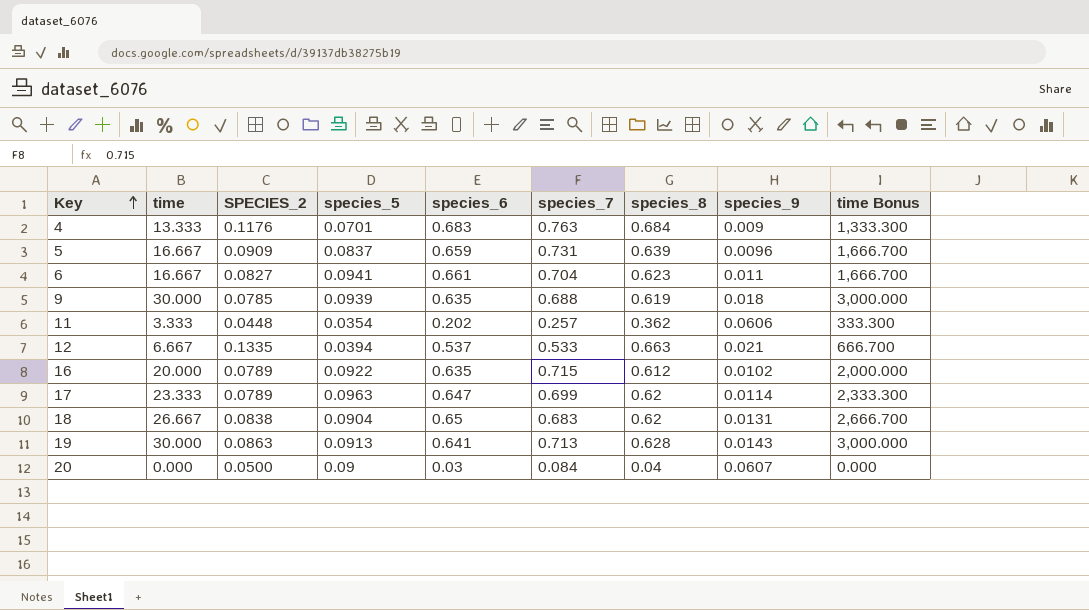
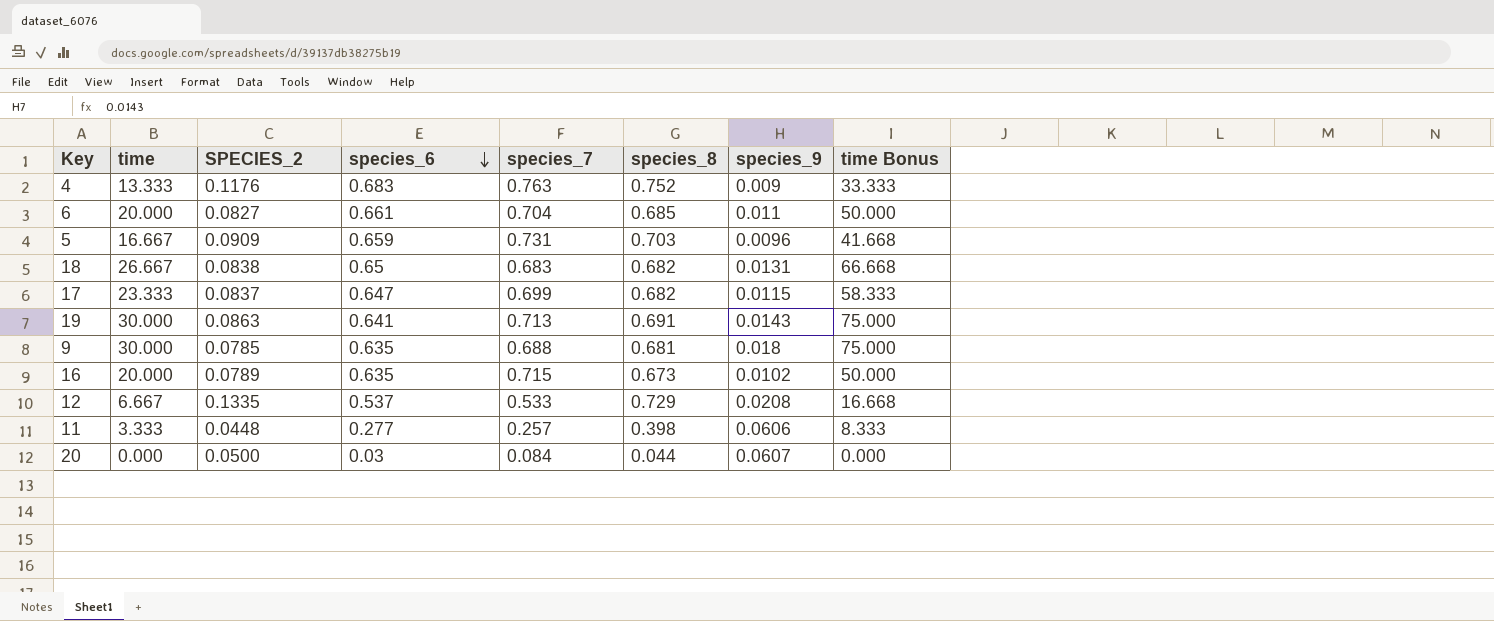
row order: Key ascending -> species_6 descending
column species_5 | position: 4 -> none
column time Bonus | formula: [time] * 100 -> [time] * 2.5
4 | species_8: 0.684 -> 0.752
6 | time: 16.667 -> 20.000
6 | species_8: 0.623 -> 0.685
5 | species_8: 0.639 -> 0.703
18 | species_8: 0.62 -> 0.682
17 | SPECIES_2: 0.0789 -> 0.0837
17 | species_8: 0.62 -> 0.682
17 | species_9: 0.0114 -> 0.0115
19 | species_8: 0.628 -> 0.691
9 | species_8: 0.619 -> 0.681
16 | species_8: 0.612 -> 0.673
12 | species_8: 0.663 -> 0.729
12 | species_9: 0.021 -> 0.0208
11 | species_6: 0.202 -> 0.277
11 | species_8: 0.362 -> 0.398
20 | species_8: 0.04 -> 0.044

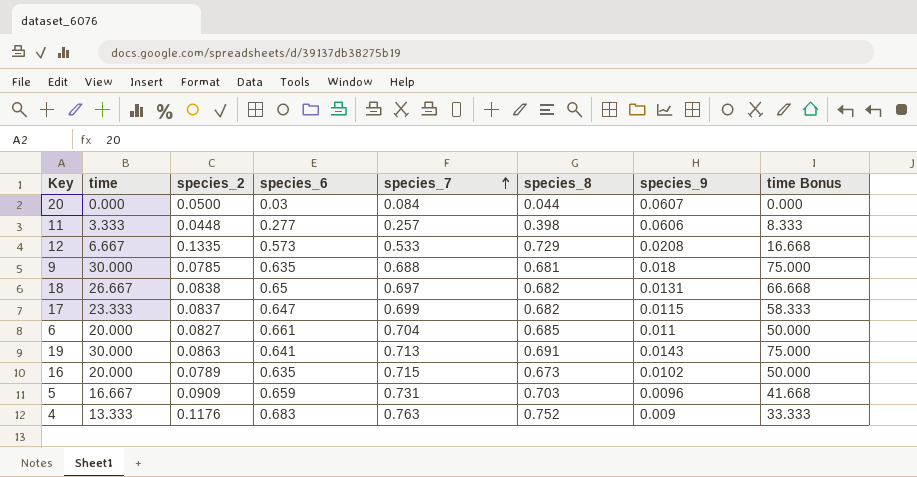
row order: species_6 descending -> species_7 ascending
column name: SPECIES_2 -> species_2
12 | species_6: 0.537 -> 0.573
18 | species_7: 0.683 -> 0.697

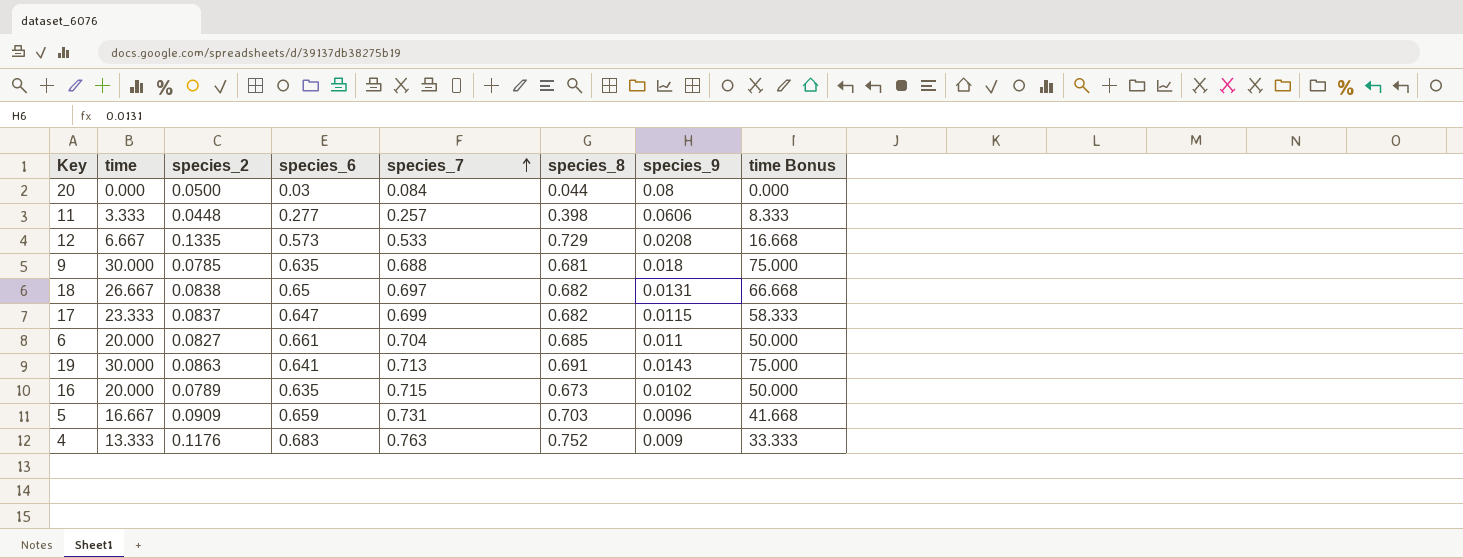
20 | species_9: 0.0607 -> 0.08

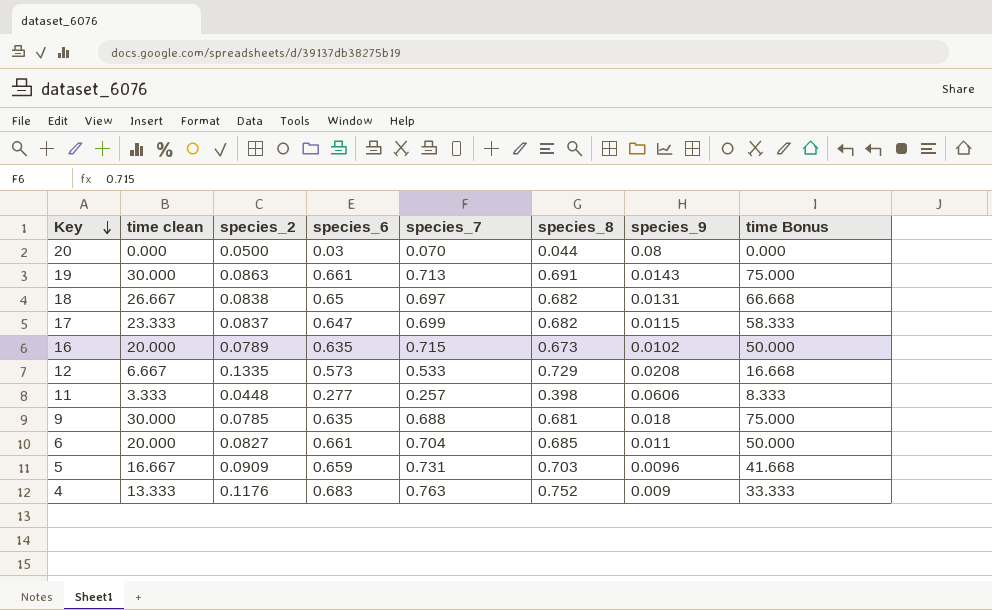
row order: species_7 ascending -> Key descending
column name: time -> time clean
20 | species_7: 0.084 -> 0.070
19 | species_6: 0.641 -> 0.661

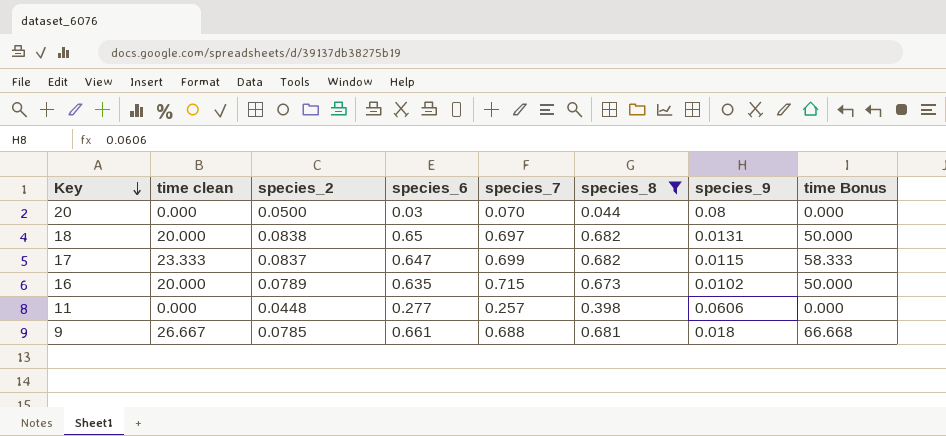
filter: none -> species_8 <= 0.682
18 | time clean: 26.667 -> 20.000
18 | time Bonus: 66.668 -> 50.000
11 | time clean: 3.333 -> 0.000
11 | time Bonus: 8.333 -> 0.000
9 | time clean: 30.000 -> 26.667
9 | species_6: 0.635 -> 0.661
9 | time Bonus: 75.000 -> 66.668

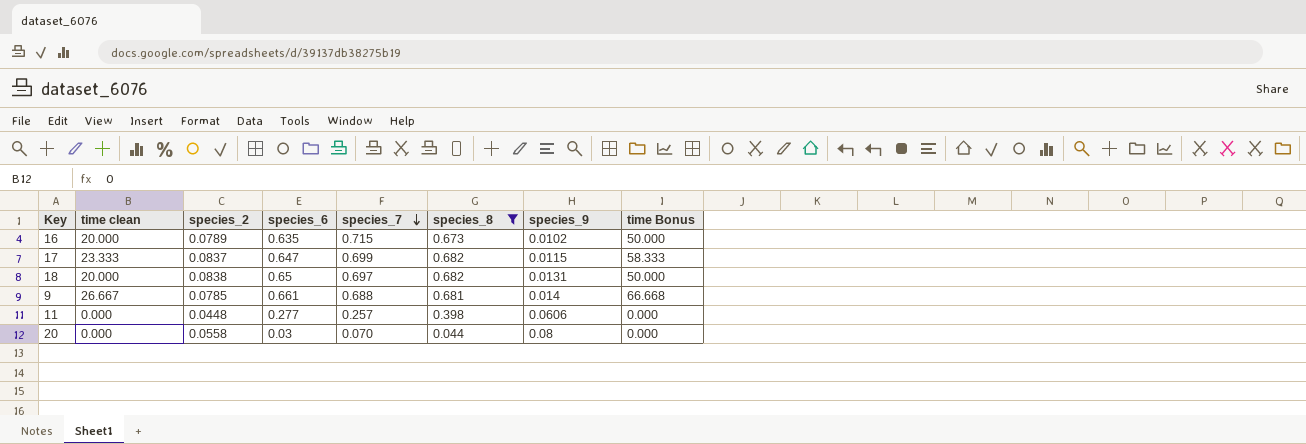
row order: Key descending -> species_7 descending
9 | species_9: 0.018 -> 0.014
20 | species_2: 0.0500 -> 0.0558

